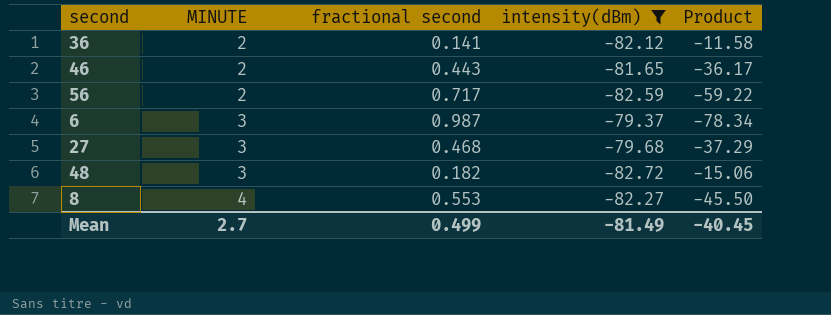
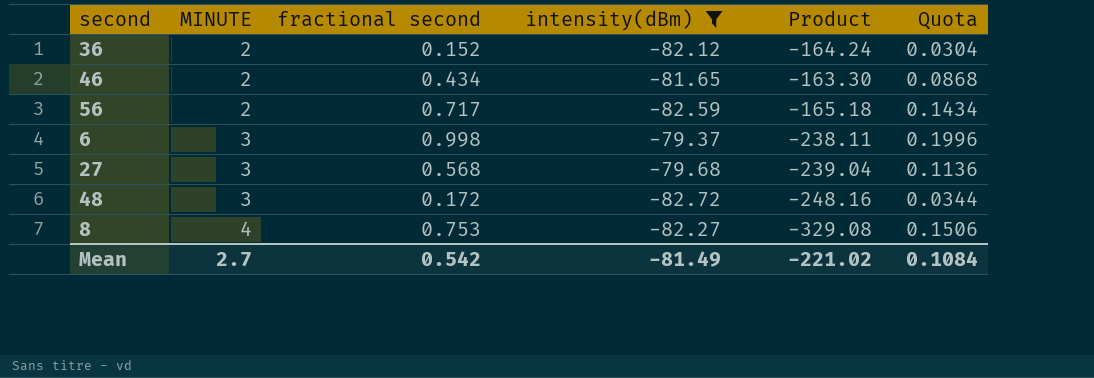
column Product | formula: [fractional second] * [intensity(dBm)] -> [MINUTE] * [intensity(dBm)]
column Quota | formula: none -> [fractional second] * 0.2
36 | fractional second: 0.141 -> 0.152
46 | fractional second: 0.443 -> 0.434
6 | fractional second: 0.987 -> 0.998
27 | fractional second: 0.468 -> 0.568
48 | fractional second: 0.182 -> 0.172
8 | fractional second: 0.553 -> 0.753
Mean | fractional second: 0.499 -> 0.542
Mean | Product: -40.45 -> -221.02

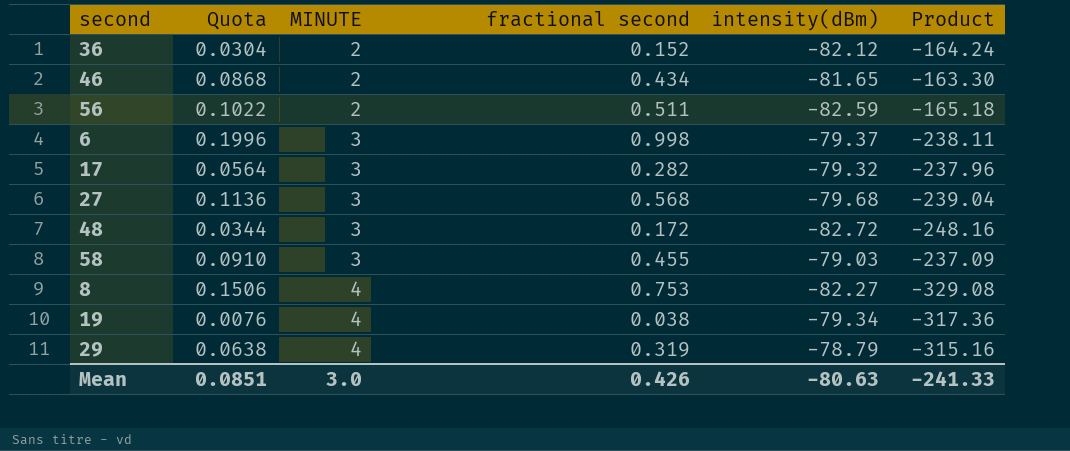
filter: intensity(dBm) <= -79.37 -> none
column Quota | position: 6 -> 2
56 | Quota: 0.1434 -> 0.1022
56 | fractional second: 0.717 -> 0.511
Mean | Quota: 0.1084 -> 0.0851
Mean | MINUTE: 2.7 -> 3.0
Mean | fractional second: 0.542 -> 0.426
Mean | intensity(dBm): -81.49 -> -80.63
Mean | Product: -221.02 -> -241.33

